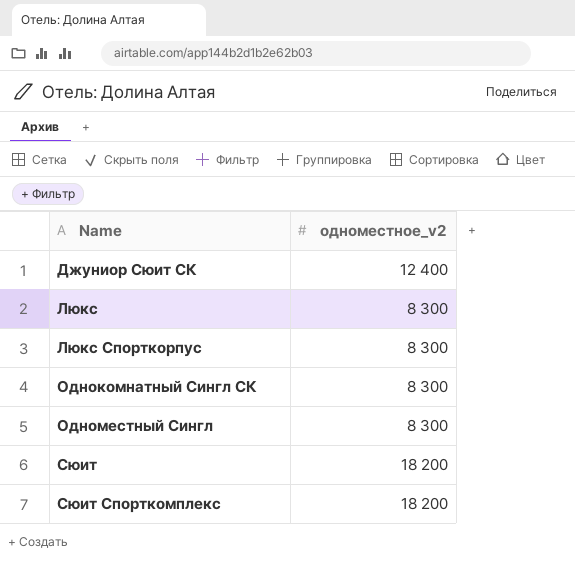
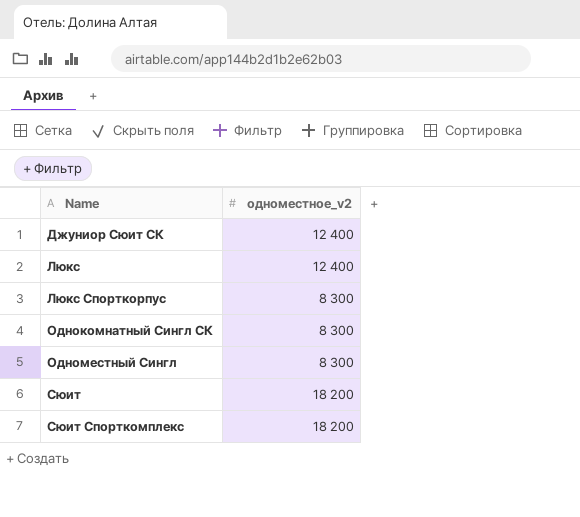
Люкс | одноместное_v2: 8 300 -> 12 400

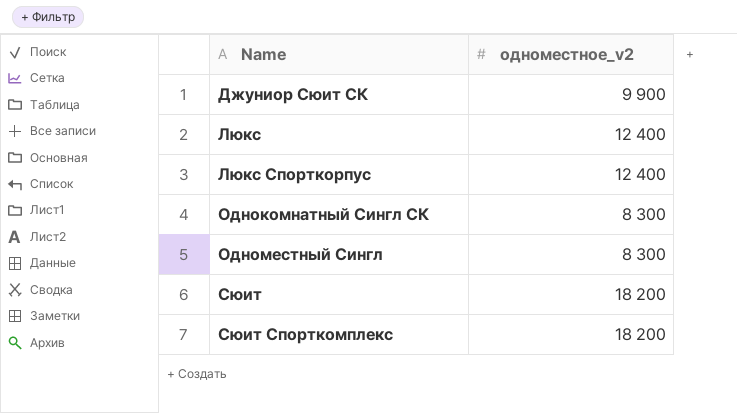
Джуниор Сюит СК | одноместное_v2: 12 400 -> 9 900
Люкс Спорткорпус | одноместное_v2: 8 300 -> 12 400

